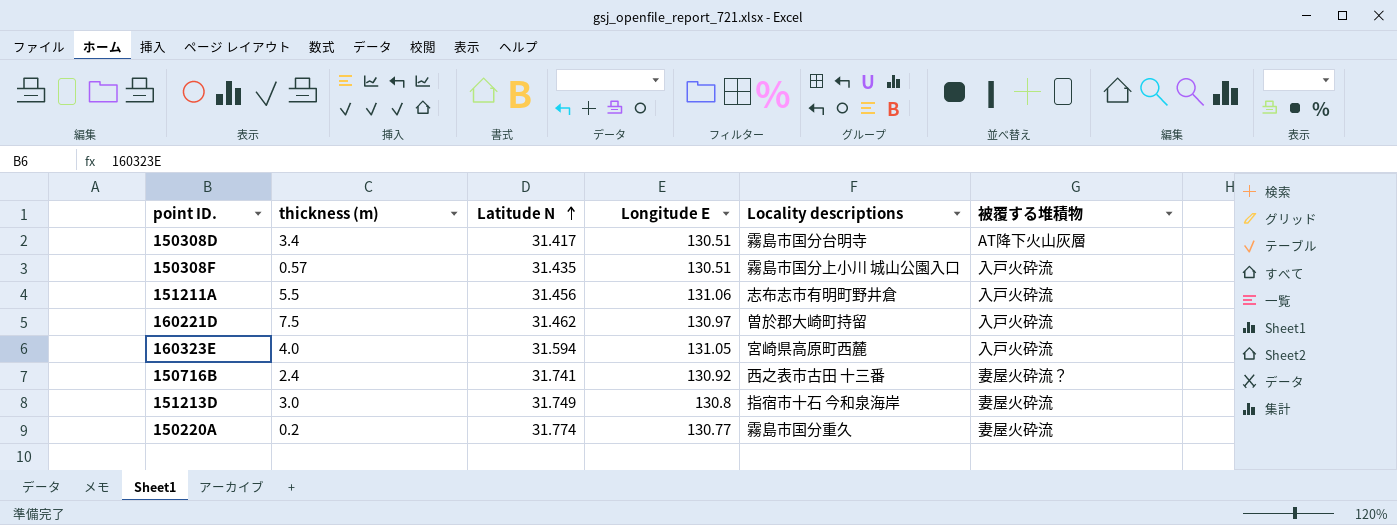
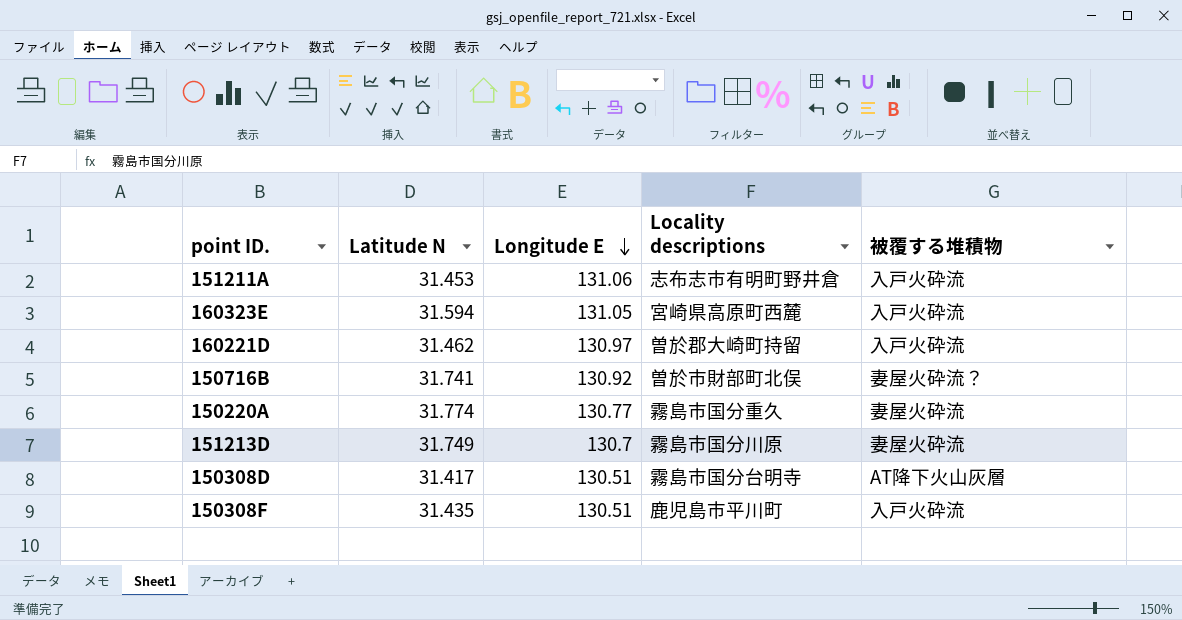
row order: Latitude N ascending -> Longitude E descending
column thickness (m) | position: 2 -> none
151211A | Latitude N: 31.456 -> 31.453
150716B | Locality descriptions: 西之表市古田 十三番 -> 曽於市財部町北俣
151213D | Longitude E: 130.8 -> 130.7
151213D | Locality descriptions: 指宿市十石 今和泉海岸 -> 霧島市国分川原
150308F | Locality descriptions: 霧島市国分上小川 城山公園入口 -> 鹿児島市平川町

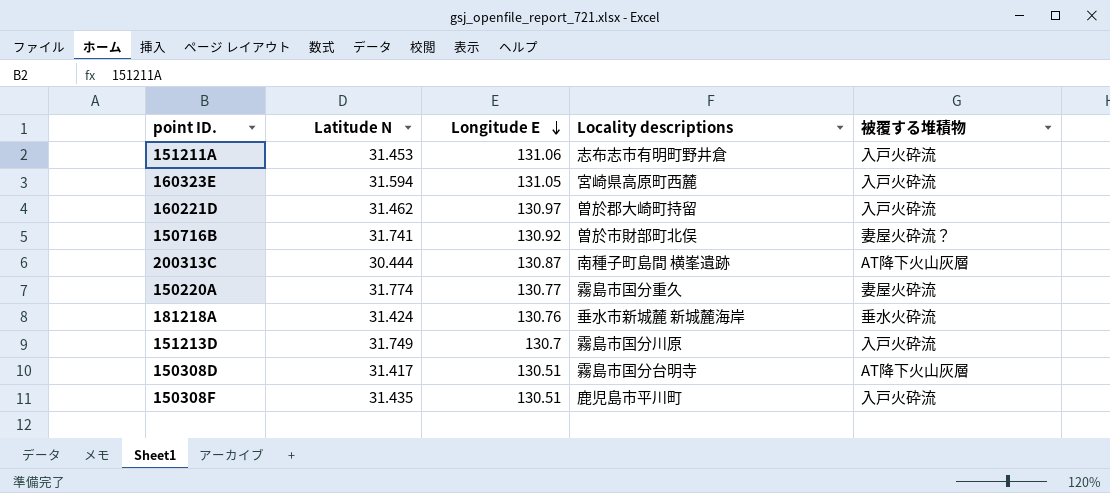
row 200313C: none -> 30.444 | 130.87 | 南種子町島間 横峯遺跡 | AT降下火山灰層
row 181218A: none -> 31.424 | 130.76 | 垂水市新城麓 新城麓海岸 | 垂水火砕流
151213D | 被覆する堆積物: 妻屋火砕流 -> 入戸火砕流

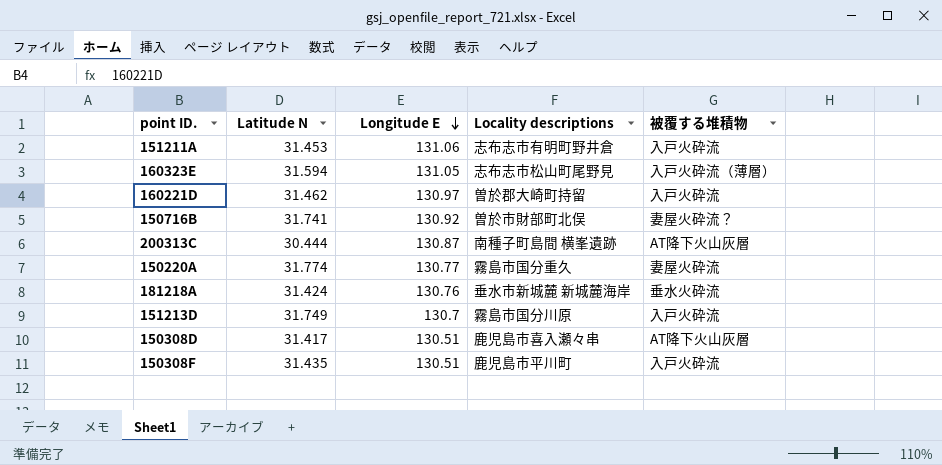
160323E | Locality descriptions: 宮崎県高原町西麓 -> 志布志市松山町尾野見
160323E | 被覆する堆積物: 入戸火砕流 -> 入戸火砕流（薄層）
150308D | Locality descriptions: 霧島市国分台明寺 -> 鹿児島市喜入瀬々串

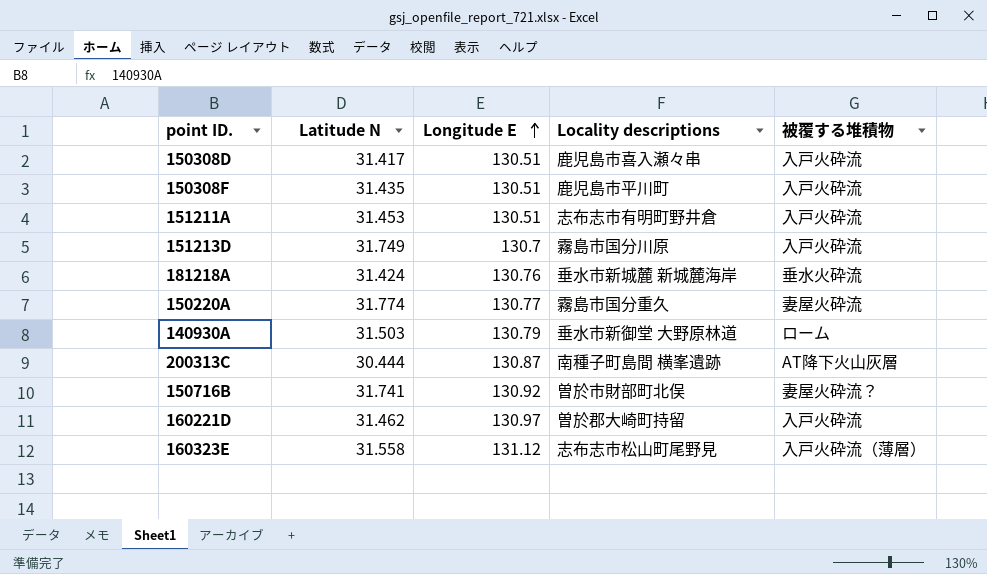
row order: Longitude E descending -> Longitude E ascending
150308D | 被覆する堆積物: AT降下火山灰層 -> 入戸火砕流
151211A | Longitude E: 131.06 -> 130.51
row 140930A: none -> 31.503 | 130.79 | 垂水市新御堂 大野原林道 | ローム
160323E | Latitude N: 31.594 -> 31.558
160323E | Longitude E: 131.05 -> 131.12

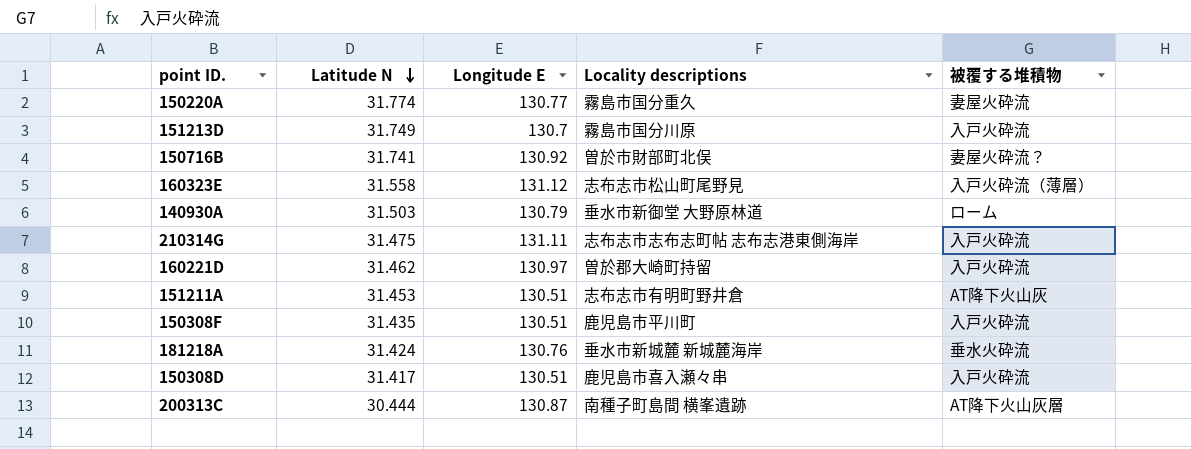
row order: Longitude E ascending -> Latitude N descending
row 210314G: none -> 31.475 | 131.11 | 志布志市志布志町帖 志布志港東側海岸 | 入戸火砕流
151211A | 被覆する堆積物: 入戸火砕流 -> AT降下火山灰

